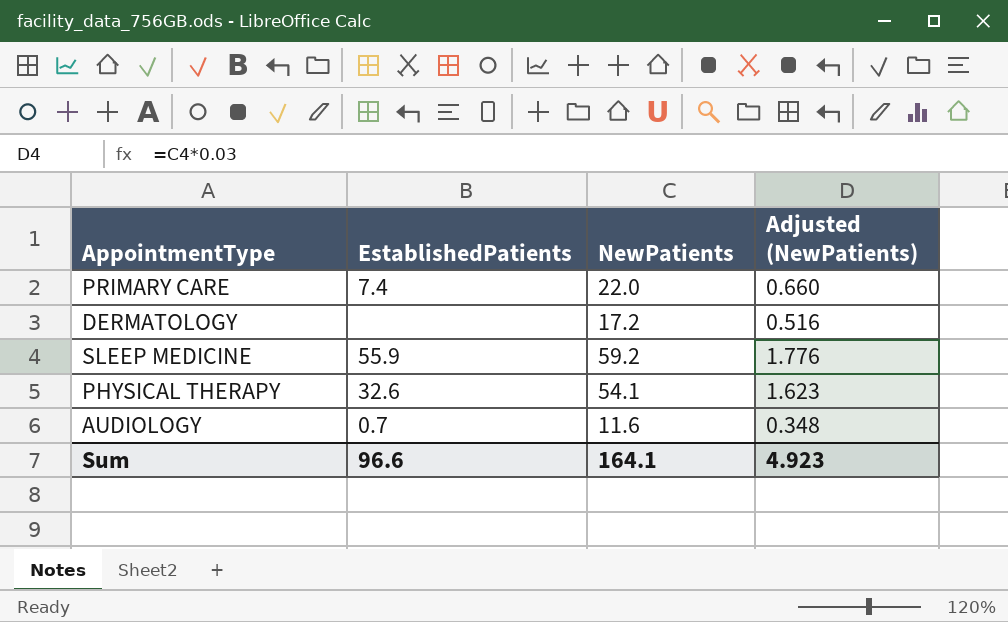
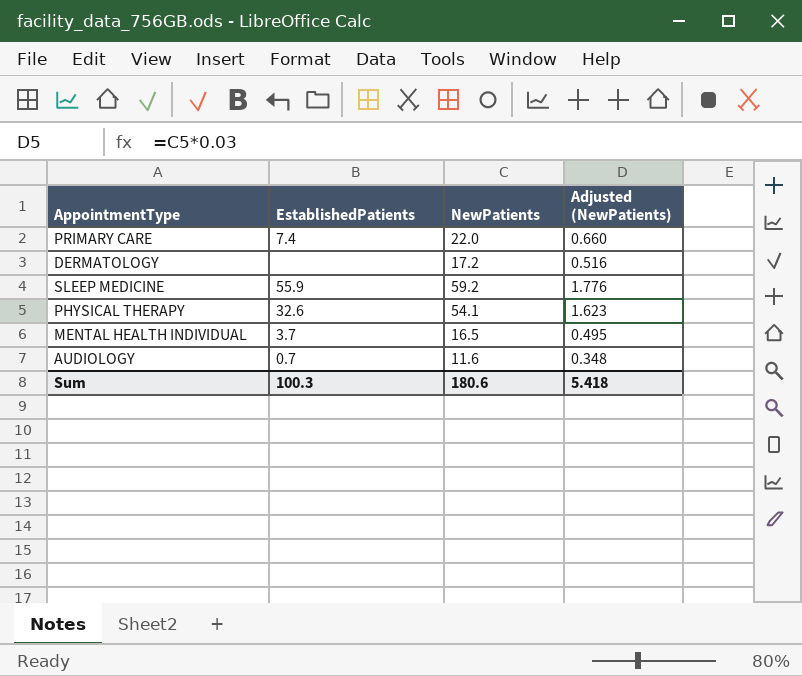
row MENTAL HEALTH INDIVIDUAL: none -> 3.7 | 16.5 | 0.495
Sum | EstablishedPatients: 96.6 -> 100.3
Sum | NewPatients: 164.1 -> 180.6
Sum | Adjusted (NewPatients): 4.923 -> 5.418

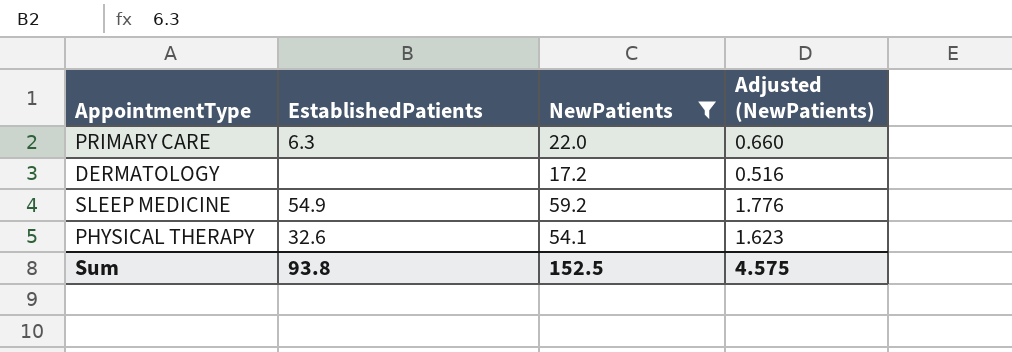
filter: none -> NewPatients >= 17.2
PRIMARY CARE | EstablishedPatients: 7.4 -> 6.3
SLEEP MEDICINE | EstablishedPatients: 55.9 -> 54.9
Sum | EstablishedPatients: 100.3 -> 93.8
Sum | NewPatients: 180.6 -> 152.5
Sum | Adjusted (NewPatients): 5.418 -> 4.575

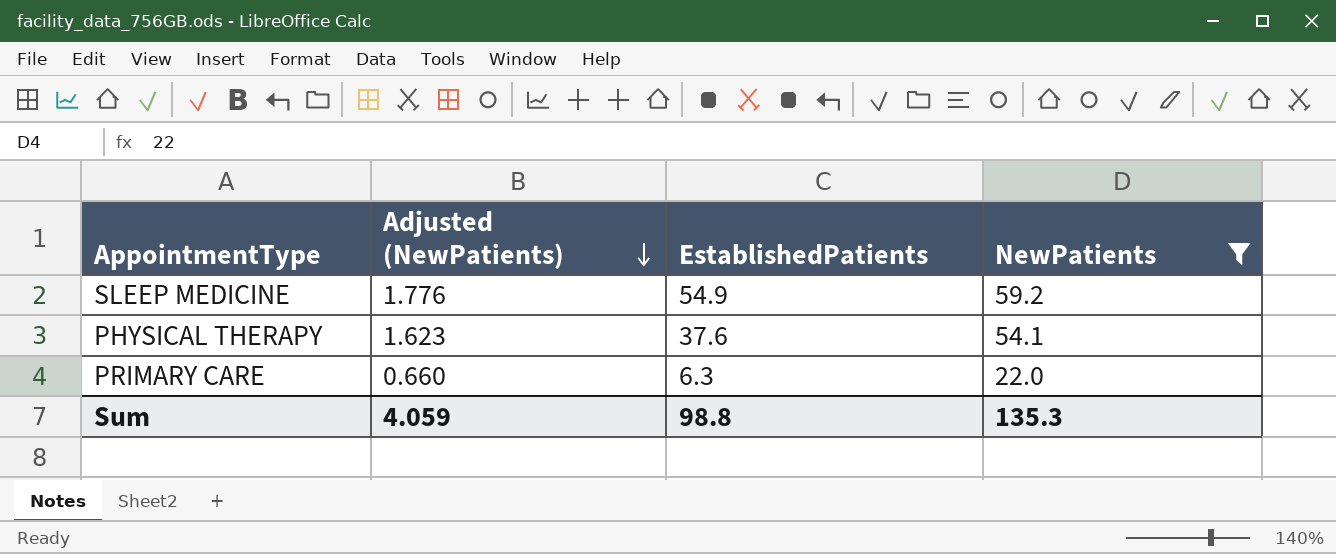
row order: none -> Adjusted (NewPatients) descending
column Adjusted (NewPatients) | position: 4 -> 2
row DERMATOLOGY: none | 17.2 | 0.516 -> none
PHYSICAL THERAPY | EstablishedPatients: 32.6 -> 37.6
Sum | Adjusted (NewPatients): 4.575 -> 4.059
Sum | EstablishedPatients: 93.8 -> 98.8
Sum | NewPatients: 152.5 -> 135.3

